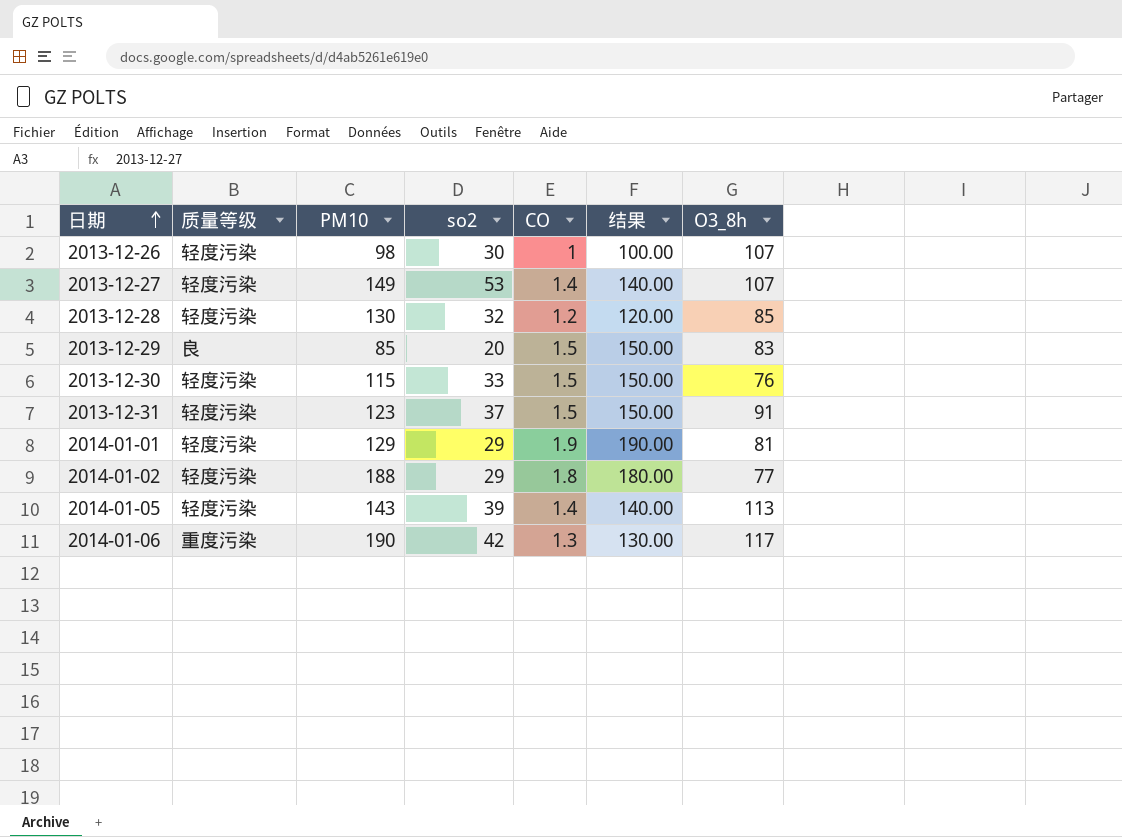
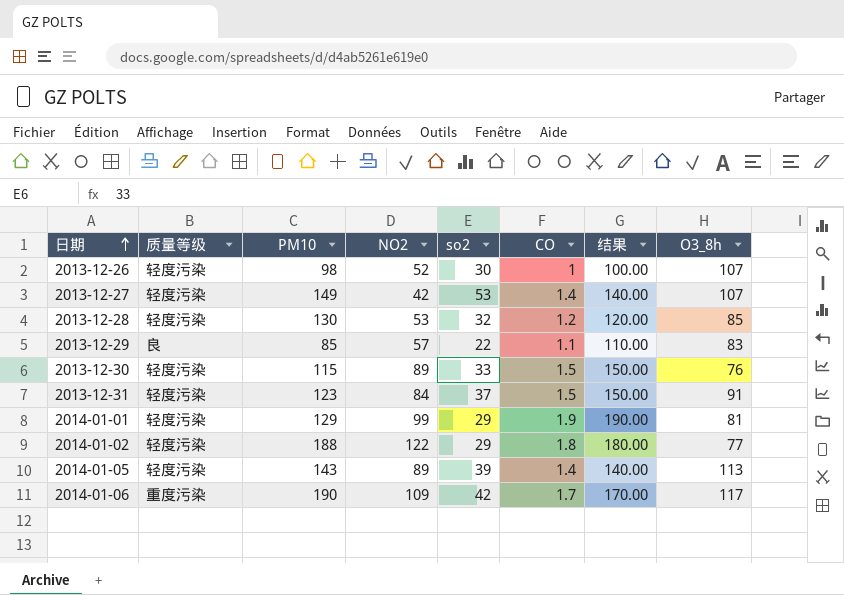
column NO2 | position: none -> 4
2013-12-29 | so2: 20 -> 22
2013-12-29 | CO: 1.5 -> 1.1
2013-12-29 | 结果: 150.00 -> 110.00
2014-01-06 | CO: 1.3 -> 1.7
2014-01-06 | 结果: 130.00 -> 170.00

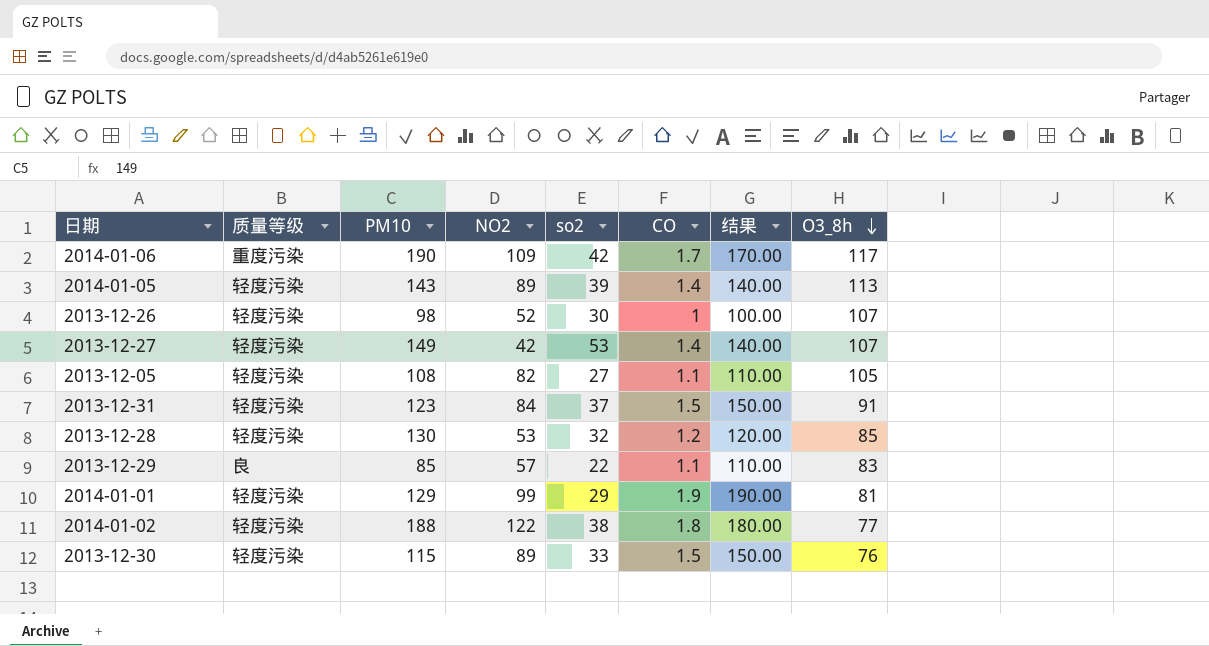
row order: 日期 ascending -> O3_8h descending
row 2013-12-05: none -> 轻度污染 | 108 | 82 | 27 | 1.1 | 110.00 | 105
2014-01-02 | so2: 29 -> 38

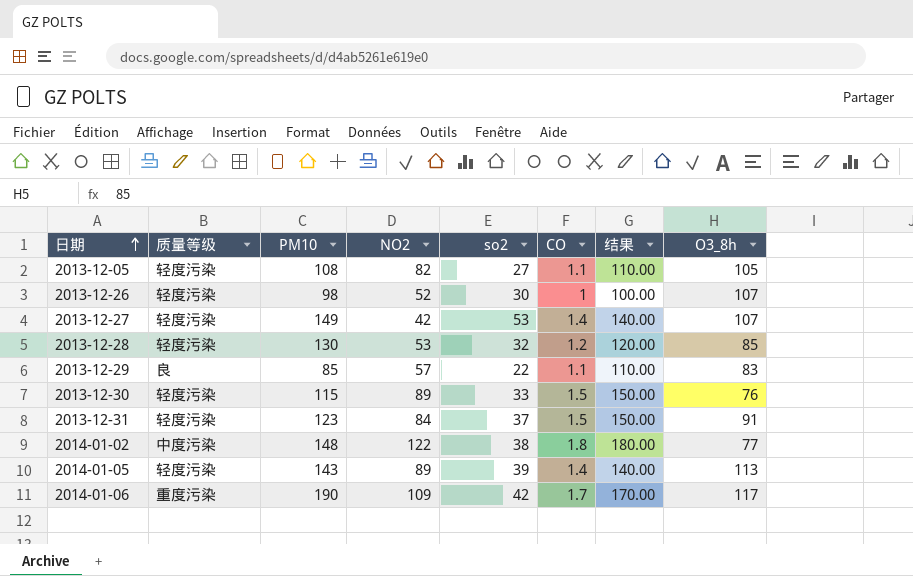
row order: O3_8h descending -> 日期 ascending
row 2014-01-01: 轻度污染 | 129 | 99 | 29 | 1.9 | 190.00 | 81 -> none
2014-01-02 | 质量等级: 轻度污染 -> 中度污染
2014-01-02 | PM10: 188 -> 148

